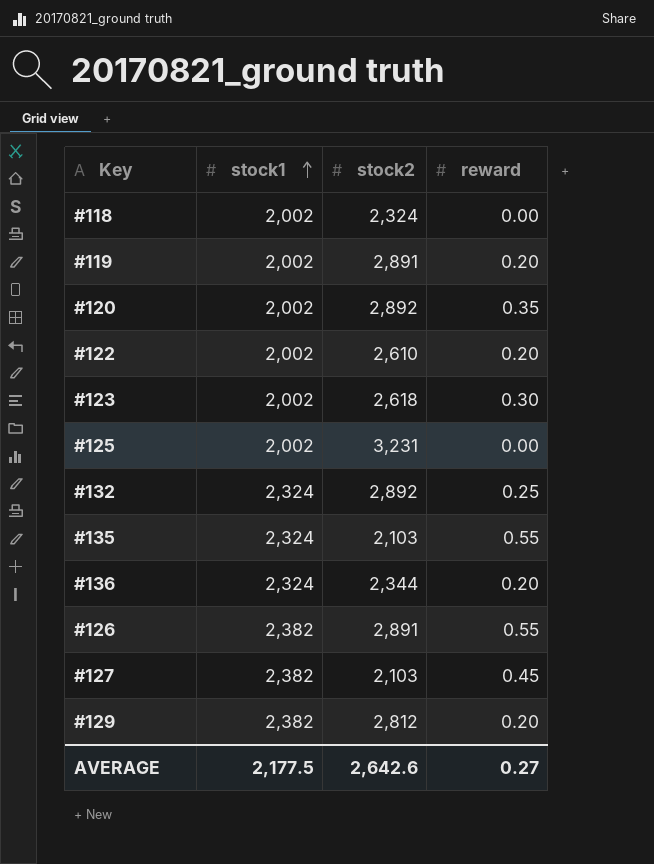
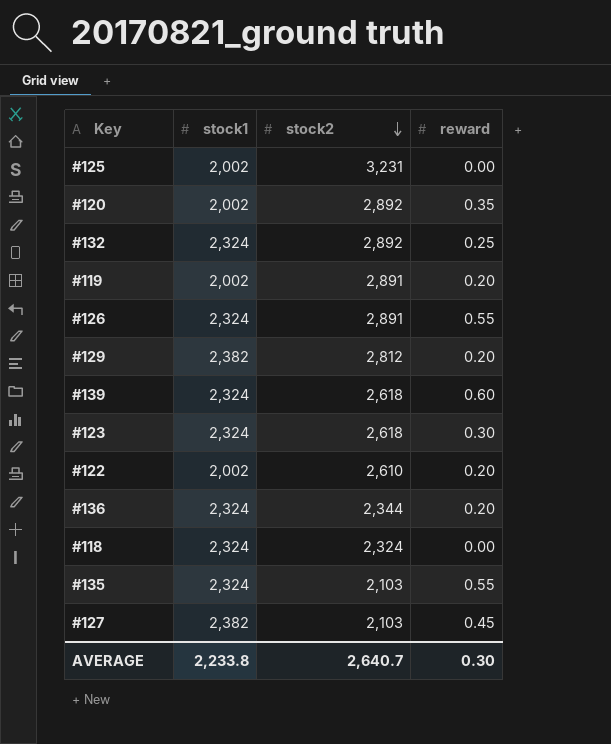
row order: stock1 ascending -> stock2 descending
#126 | stock1: 2,382 -> 2,324
row #139: none -> 2,324 | 2,618 | 0.60
#123 | stock1: 2,002 -> 2,324
#118 | stock1: 2,002 -> 2,324
AVERAGE | stock1: 2,177.5 -> 2,233.8
AVERAGE | stock2: 2,642.6 -> 2,640.7
AVERAGE | reward: 0.27 -> 0.30

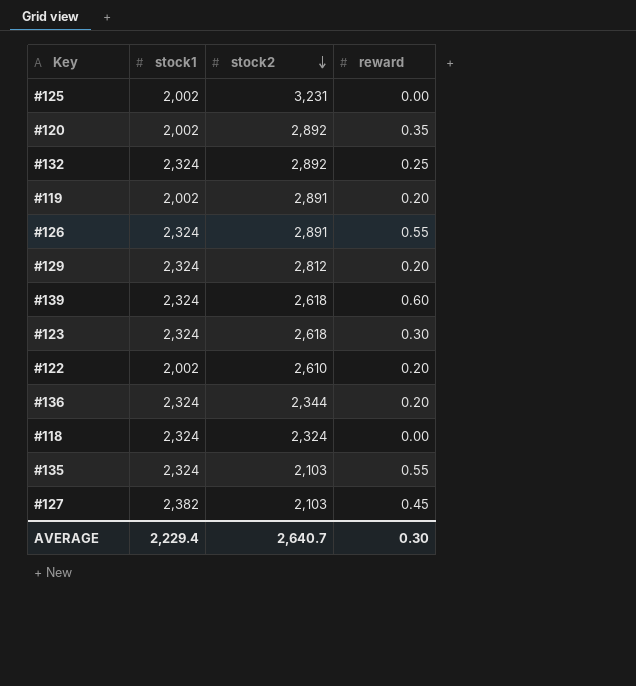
#129 | stock1: 2,382 -> 2,324
AVERAGE | stock1: 2,233.8 -> 2,229.4

